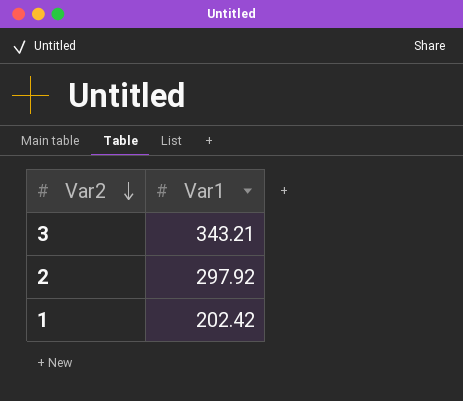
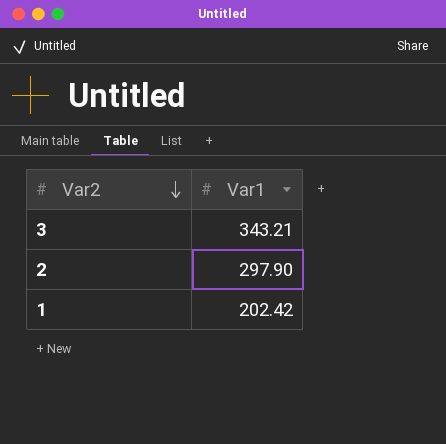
2 | Var1: 297.92 -> 297.90

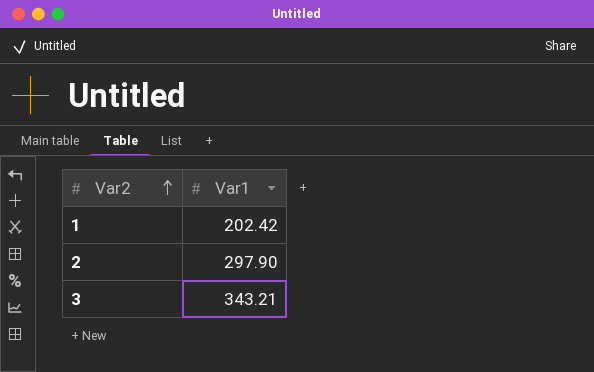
row order: Var2 descending -> Var2 ascending

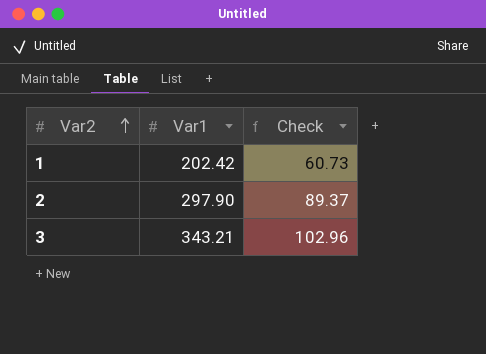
column Check | formula: none -> [Var1] * 0.3

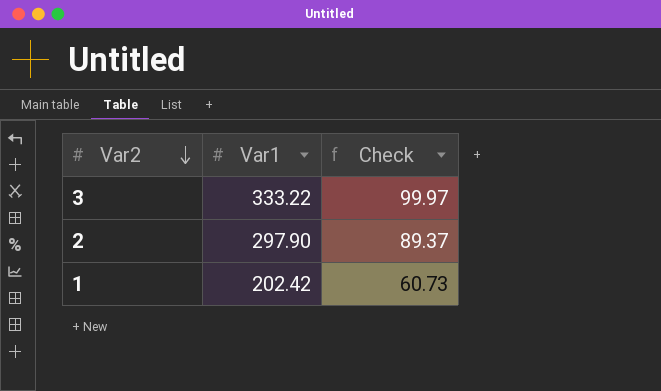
row order: Var2 ascending -> Var2 descending
3 | Var1: 343.21 -> 333.22
3 | Check: 102.96 -> 99.97

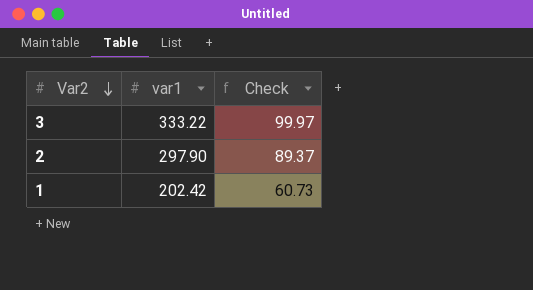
column name: Var1 -> var1

